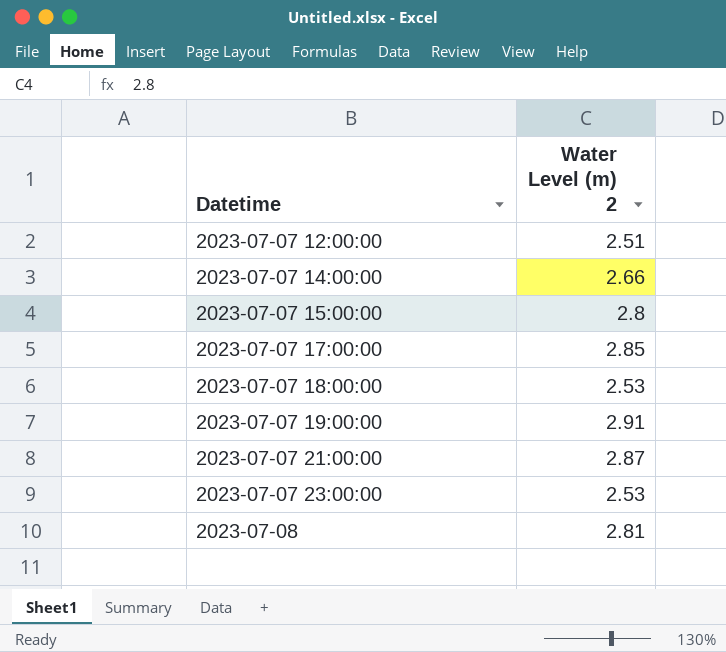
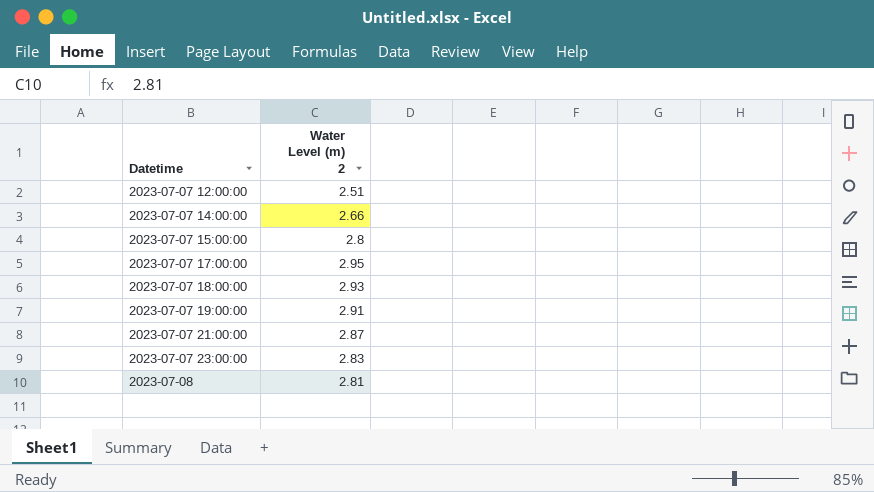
2023-07-07 17:00:00 | Water Level (m) 2: 2.85 -> 2.95
2023-07-07 18:00:00 | Water Level (m) 2: 2.53 -> 2.93
2023-07-07 23:00:00 | Water Level (m) 2: 2.53 -> 2.83

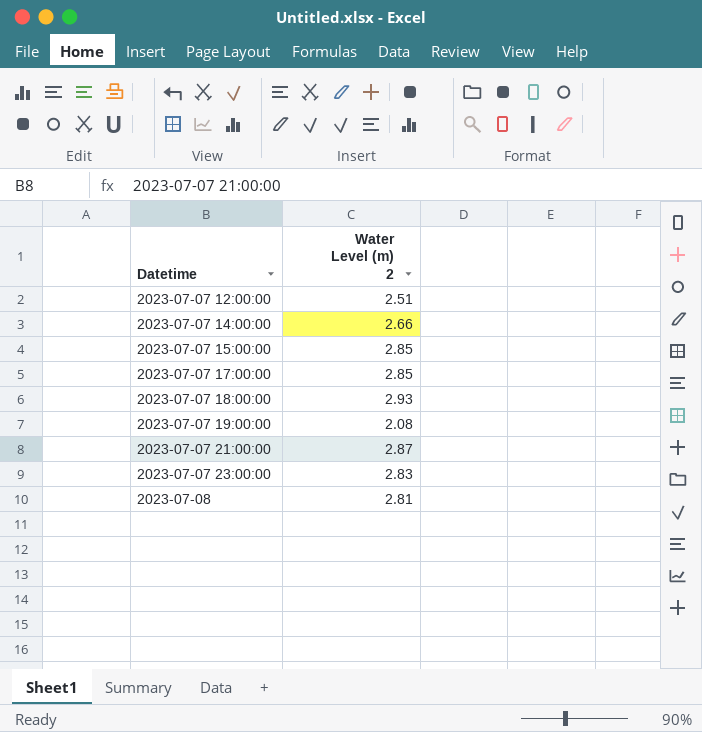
2023-07-07 15:00:00 | Water Level (m) 2: 2.8 -> 2.85
2023-07-07 17:00:00 | Water Level (m) 2: 2.95 -> 2.85
2023-07-07 19:00:00 | Water Level (m) 2: 2.91 -> 2.08

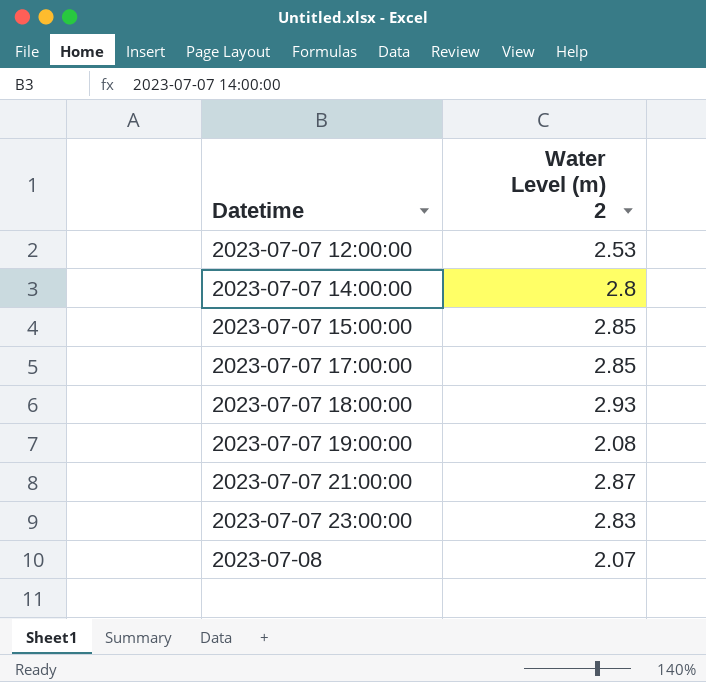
2023-07-07 12:00:00 | Water Level (m) 2: 2.51 -> 2.53
2023-07-07 14:00:00 | Water Level (m) 2: 2.66 -> 2.8
2023-07-08 | Water Level (m) 2: 2.81 -> 2.07

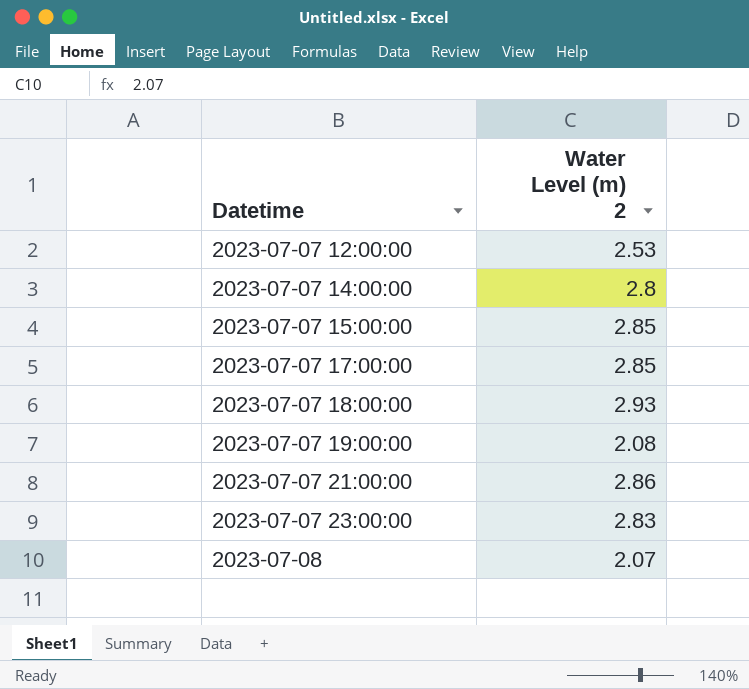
2023-07-07 21:00:00 | Water Level (m) 2: 2.87 -> 2.86

